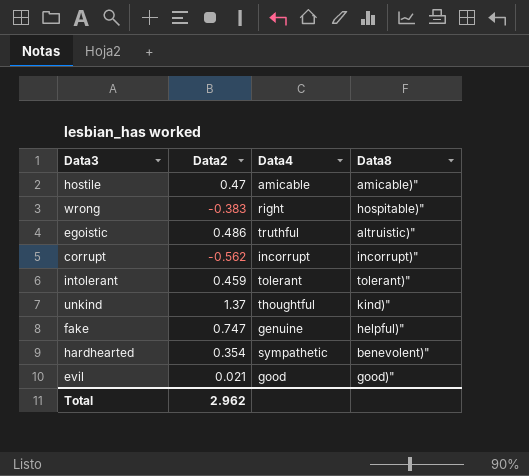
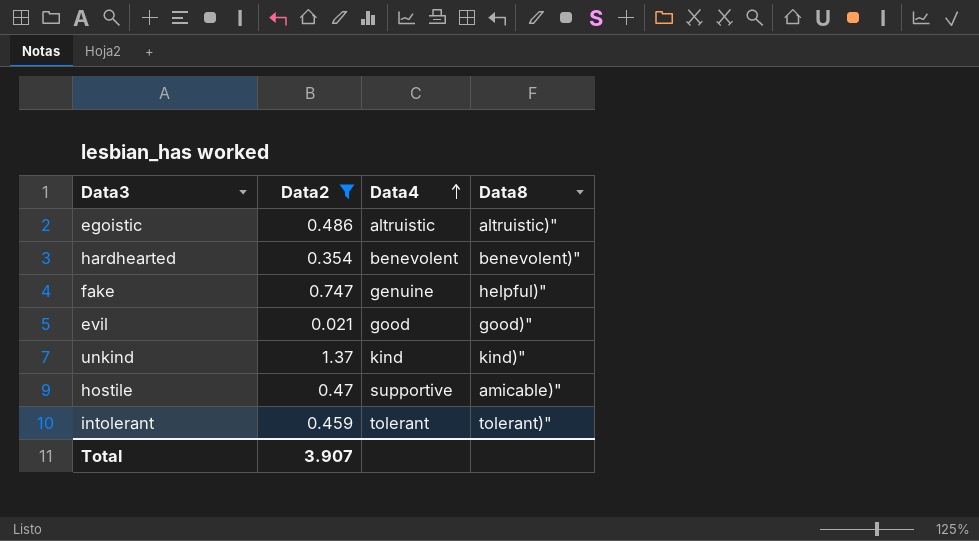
filter: none -> Data2 >= 0.021
row order: none -> Data4 ascending
egoistic | Data4: truthful -> altruistic
hardhearted | Data4: sympathetic -> benevolent
unkind | Data4: thoughtful -> kind
hostile | Data4: amicable -> supportive
Total | Data2: 2.962 -> 3.907

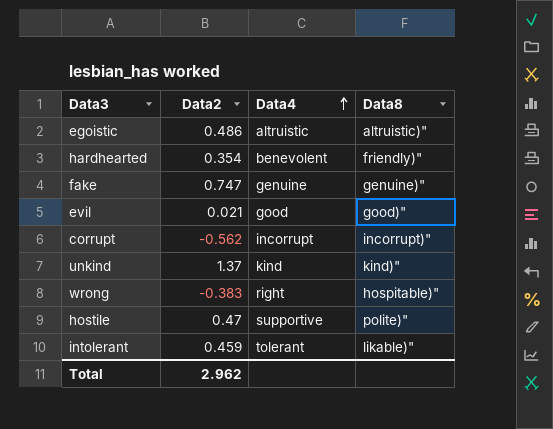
filter: Data2 >= 0.021 -> none
hardhearted | Data8: benevolent)" -> friendly)"
fake | Data8: helpful)" -> genuine)"
hostile | Data8: amicable)" -> polite)"
intolerant | Data8: tolerant)" -> likable)"
Total | Data2: 3.907 -> 2.962

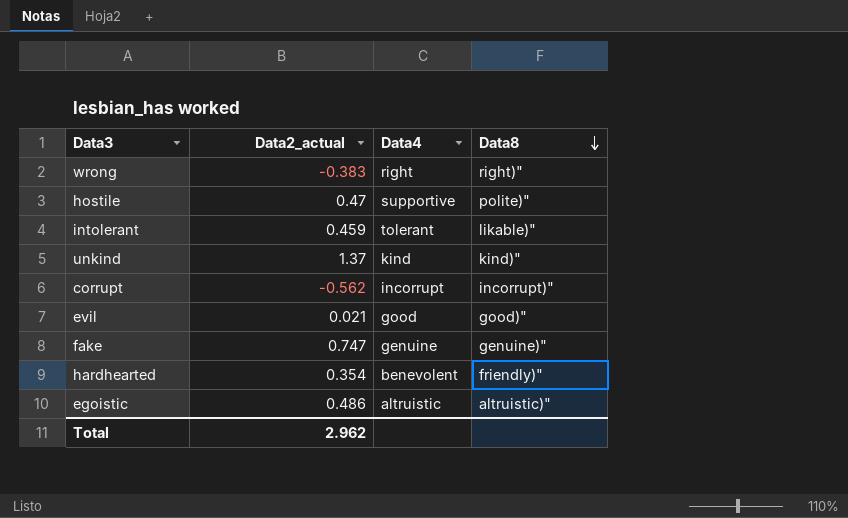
row order: Data4 ascending -> Data8 descending
column name: Data2 -> Data2_actual
wrong | Data8: hospitable)" -> right)"

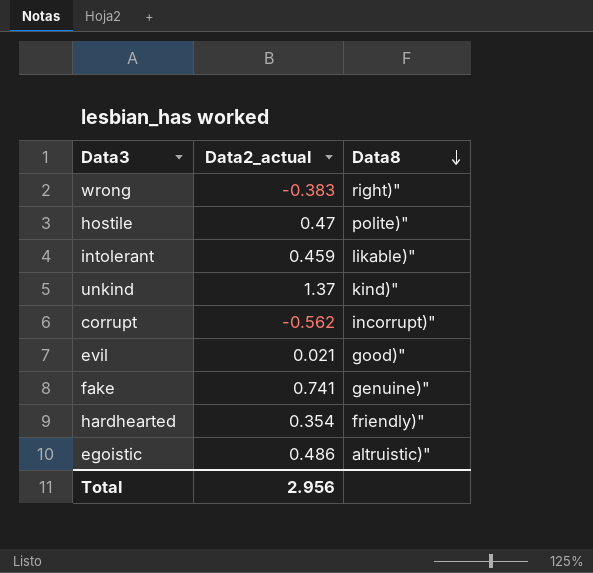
column Data4 | position: 3 -> none
fake | Data2_actual: 0.747 -> 0.741
Total | Data2_actual: 2.962 -> 2.956

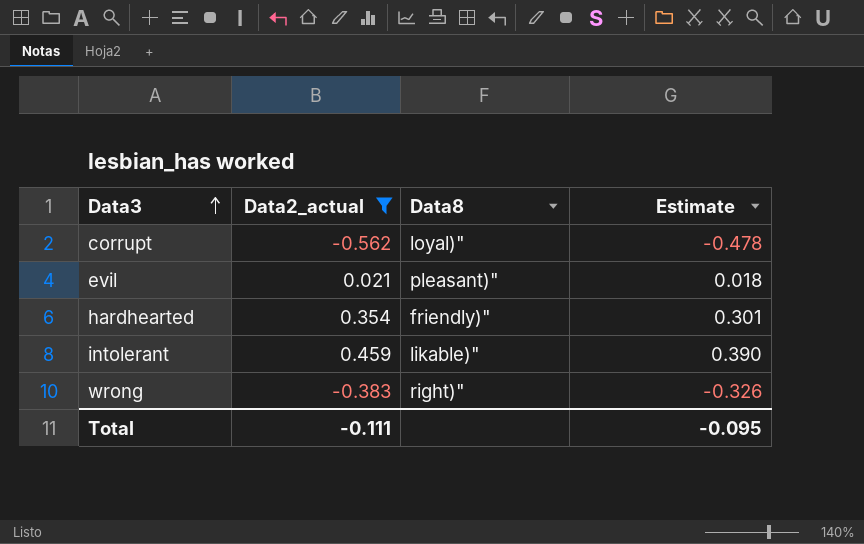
filter: none -> Data2_actual <= 0.459
row order: Data8 descending -> Data3 ascending
column Estimate | formula: none -> [Data2_actual] * 0.85
corrupt | Data8: incorrupt)" -> loyal)"
evil | Data8: good)" -> pleasant)"
Total | Data2_actual: 2.956 -> -0.111

